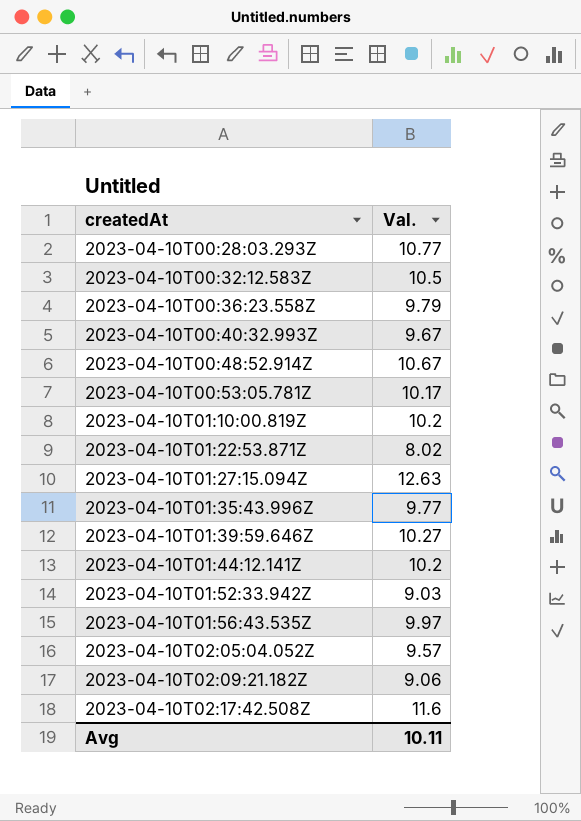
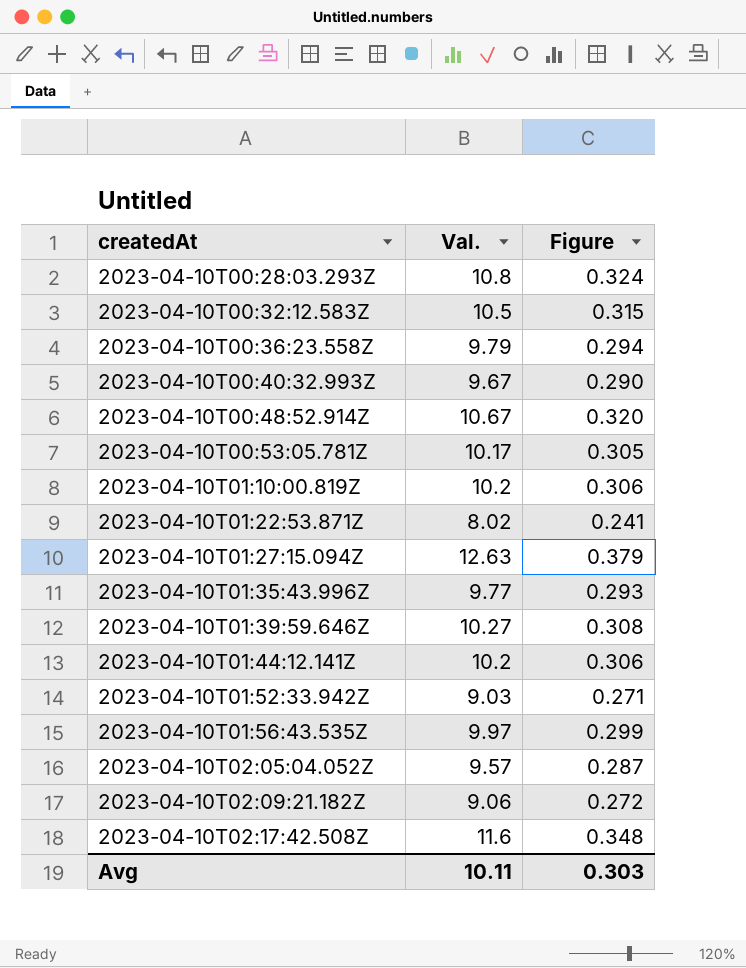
column Figure | formula: none -> [Val.] * 0.03
2023-04-10T00:28:03.293Z | Val.: 10.77 -> 10.8

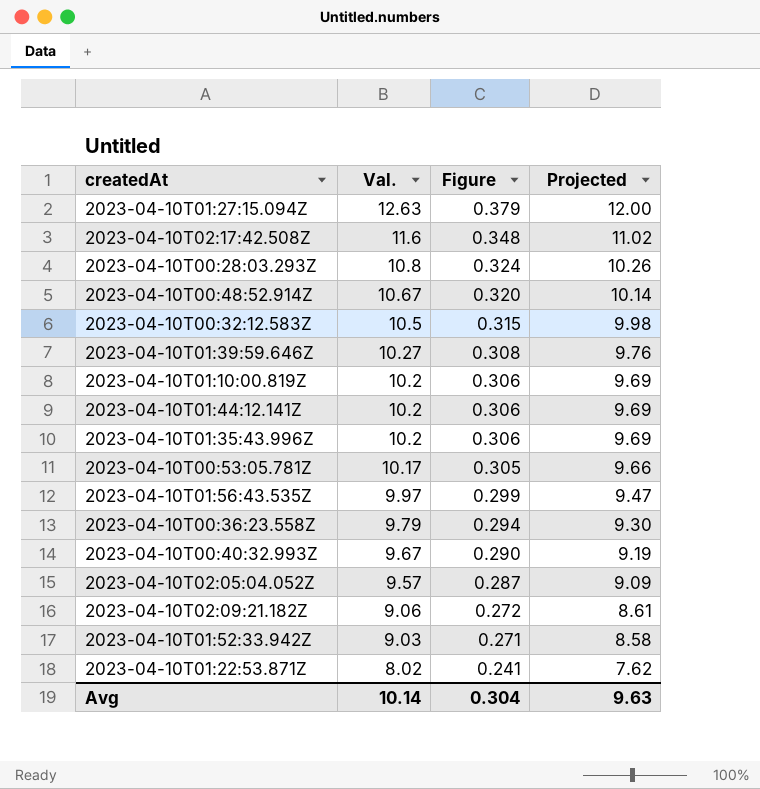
row order: createdAt ascending -> Val. descending
column Projected | formula: none -> [Val.] * 0.95
2023-04-10T01:35:43.996Z | Val.: 9.77 -> 10.2
2023-04-10T01:35:43.996Z | Figure: 0.293 -> 0.306
Avg | Val.: 10.11 -> 10.14
Avg | Figure: 0.303 -> 0.304

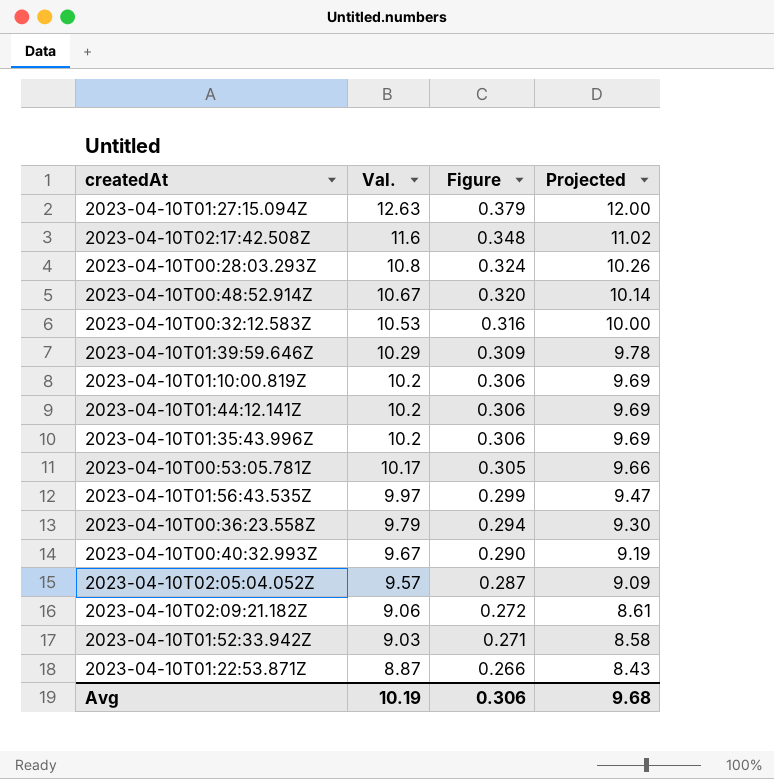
2023-04-10T00:32:12.583Z | Val.: 10.5 -> 10.53
2023-04-10T00:32:12.583Z | Figure: 0.315 -> 0.316
2023-04-10T00:32:12.583Z | Projected: 9.98 -> 10.00
2023-04-10T01:39:59.646Z | Val.: 10.27 -> 10.29
2023-04-10T01:39:59.646Z | Figure: 0.308 -> 0.309
2023-04-10T01:39:59.646Z | Projected: 9.76 -> 9.78
2023-04-10T01:22:53.871Z | Val.: 8.02 -> 8.87
2023-04-10T01:22:53.871Z | Figure: 0.241 -> 0.266
2023-04-10T01:22:53.871Z | Projected: 7.62 -> 8.43
Avg | Val.: 10.14 -> 10.19
Avg | Figure: 0.304 -> 0.306
Avg | Projected: 9.63 -> 9.68

